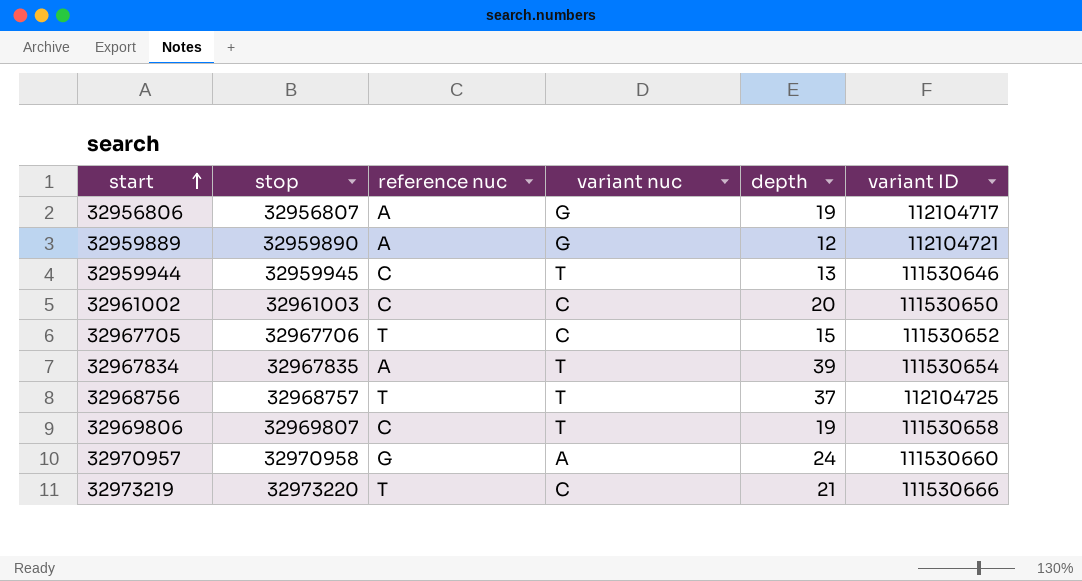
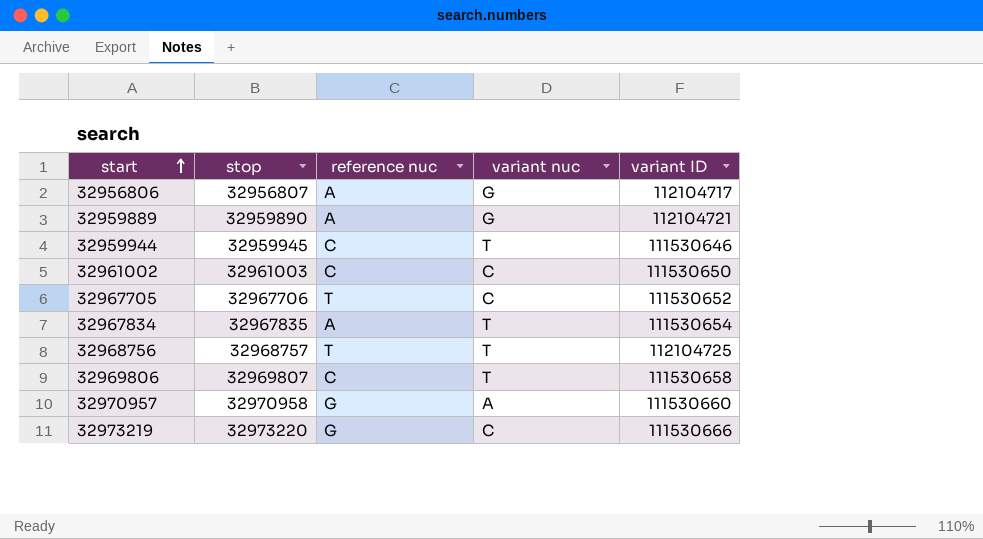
column depth | position: 5 -> none
32973219 | reference nuc: T -> G

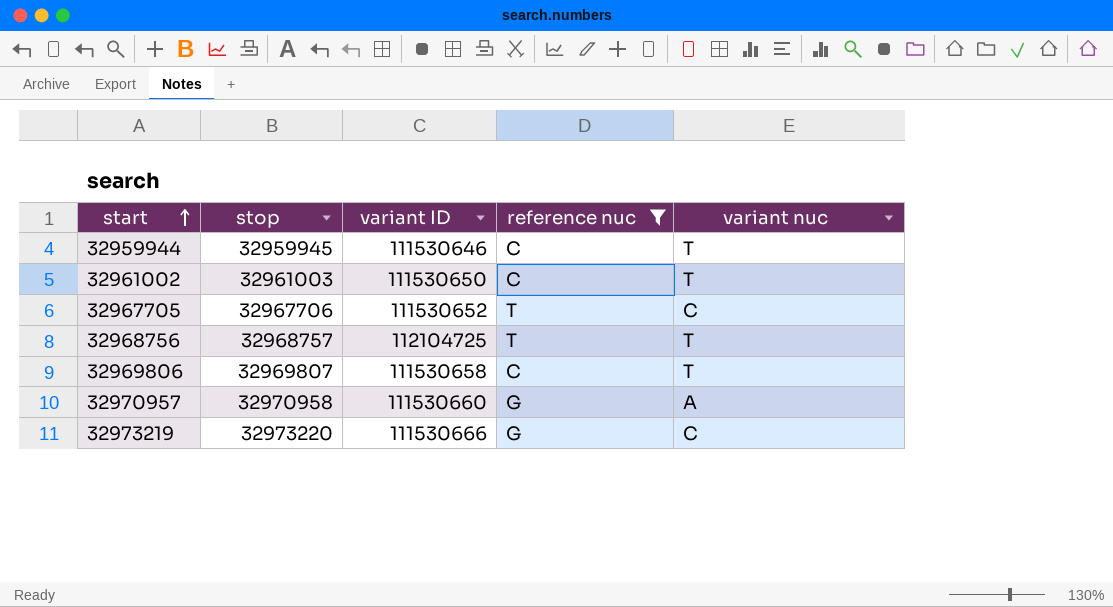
filter: none -> reference nuc != A
column variant ID | position: 5 -> 3
32961002 | variant nuc: C -> T

